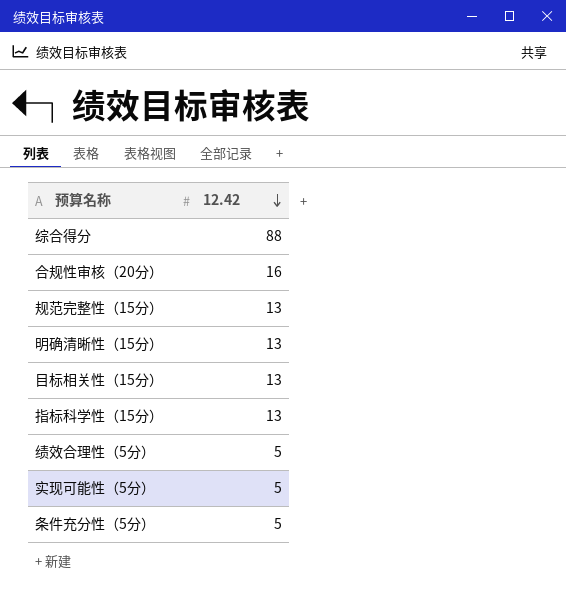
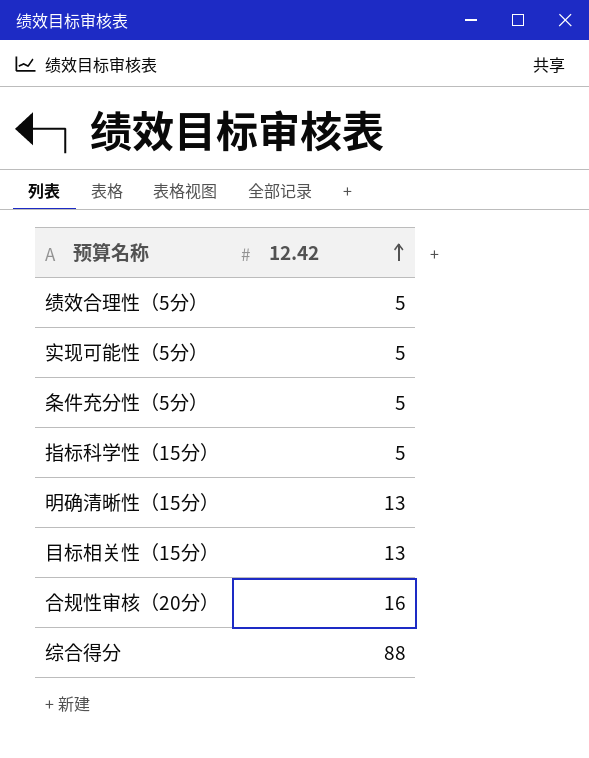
row order: 12.42 descending -> 12.42 ascending
row 规范完整性（15分）: 13 -> none
指标科学性（15分） | 12.42: 13 -> 5

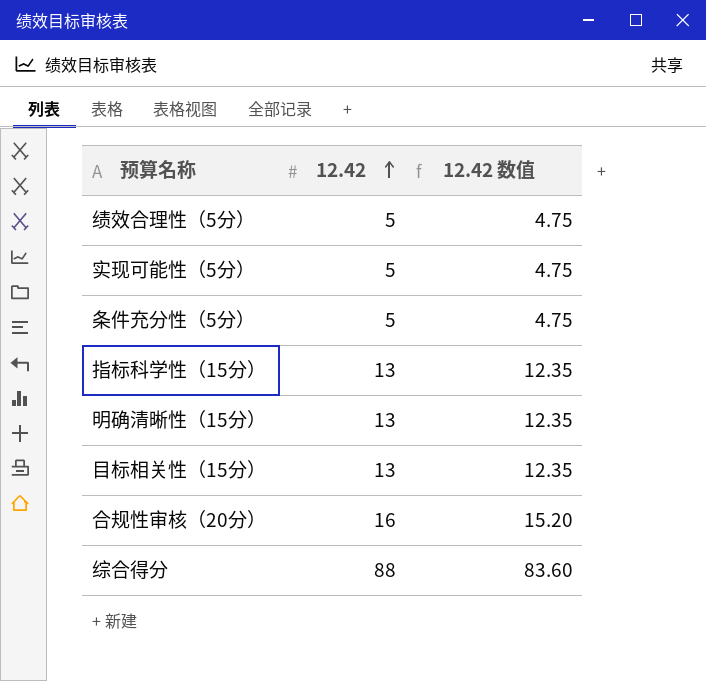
column 12.42 数值 | formula: none -> [12.42] * 0.95
指标科学性（15分） | 12.42: 5 -> 13

